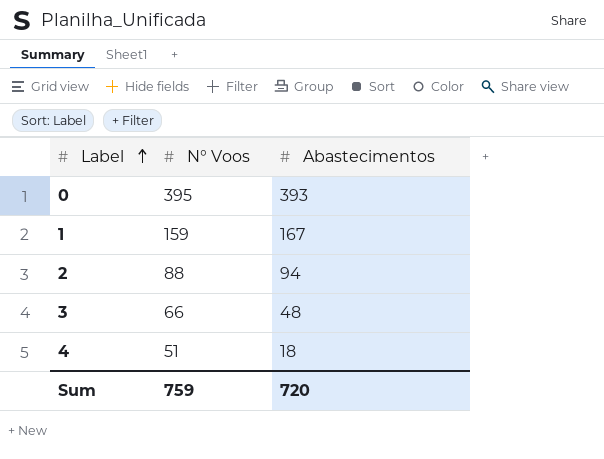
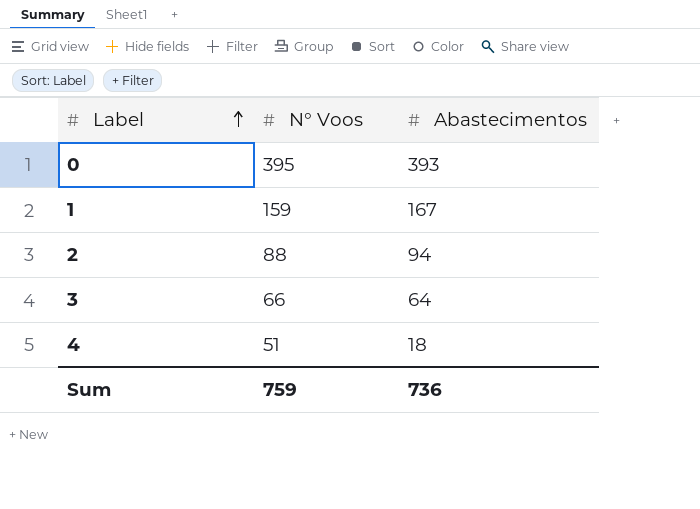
3 | Abastecimentos: 48 -> 64
Sum | Abastecimentos: 720 -> 736

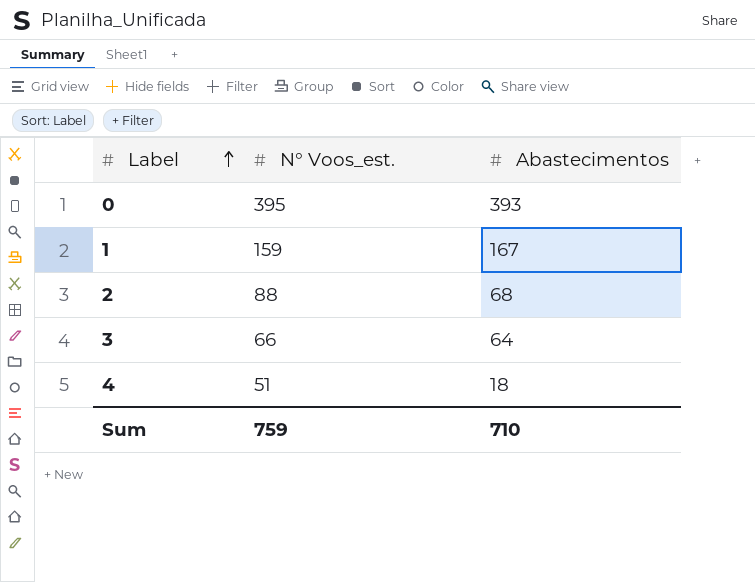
column name: N° Voos -> N° Voos_est.
2 | Abastecimentos: 94 -> 68
Sum | Abastecimentos: 736 -> 710

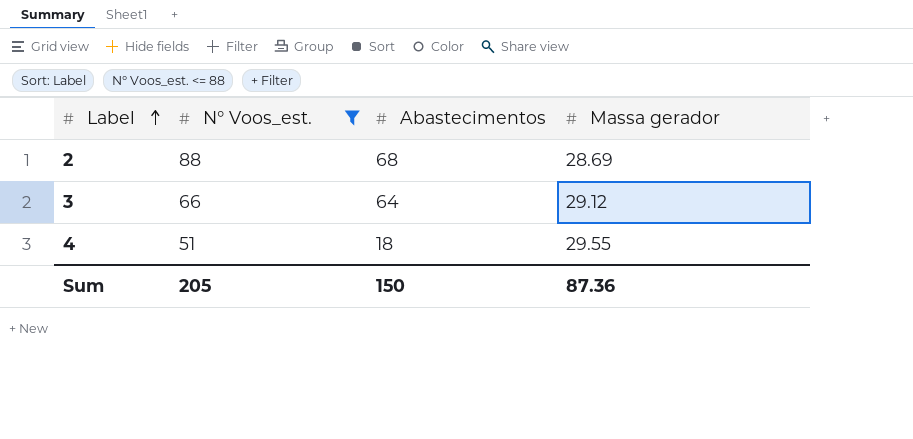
filter: none -> N° Voos_est. <= 88
column Massa gerador | position: none -> 4
Sum | N° Voos_est.: 759 -> 205
Sum | Abastecimentos: 710 -> 150

